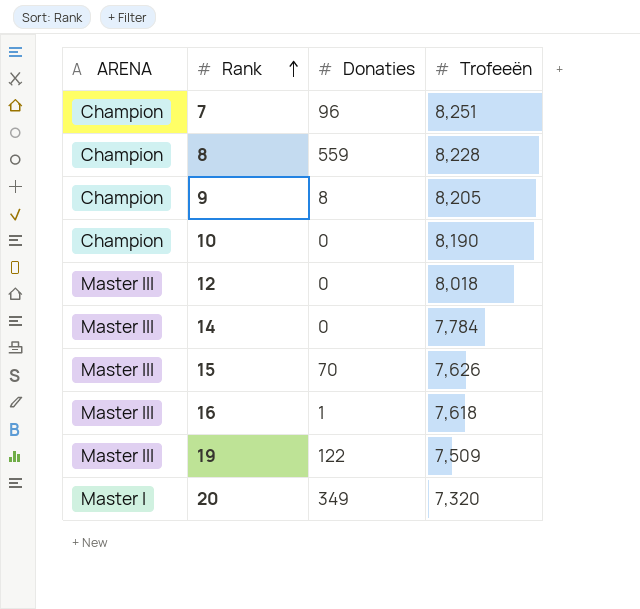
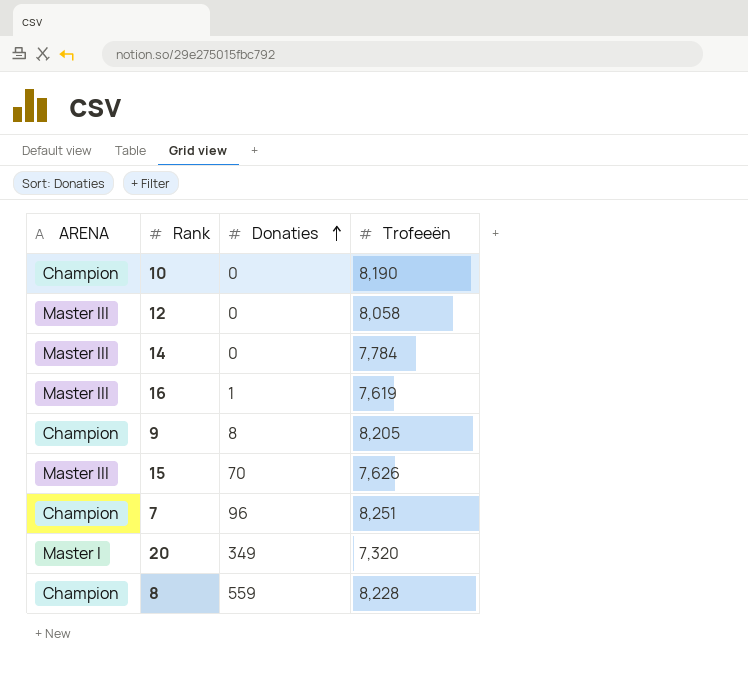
row order: Rank ascending -> Donaties ascending
row 19: Master III | 122 | 7,509 -> none
12 | Trofeeën: 8,018 -> 8,058
16 | Trofeeën: 7,618 -> 7,619

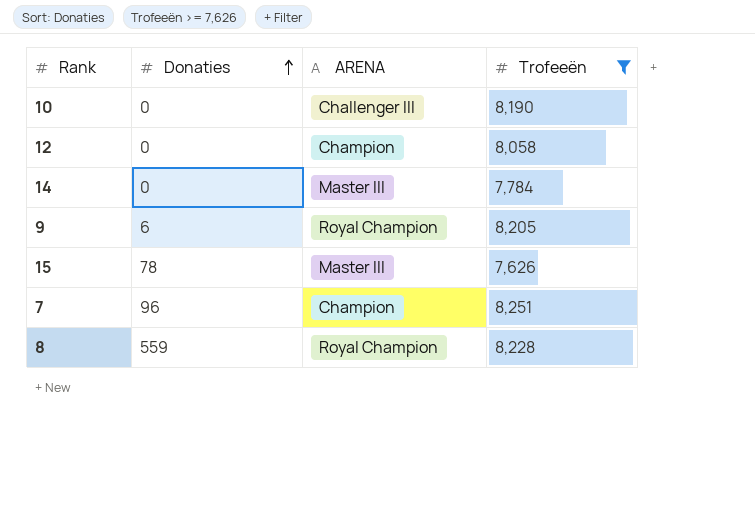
filter: none -> Trofeeën >= 7,626
column ARENA | position: 1 -> 3
10 | ARENA: Champion -> Challenger III
12 | ARENA: Master III -> Champion
9 | Donaties: 8 -> 6
9 | ARENA: Champion -> Royal Champion
15 | Donaties: 70 -> 78
8 | ARENA: Champion -> Royal Champion

